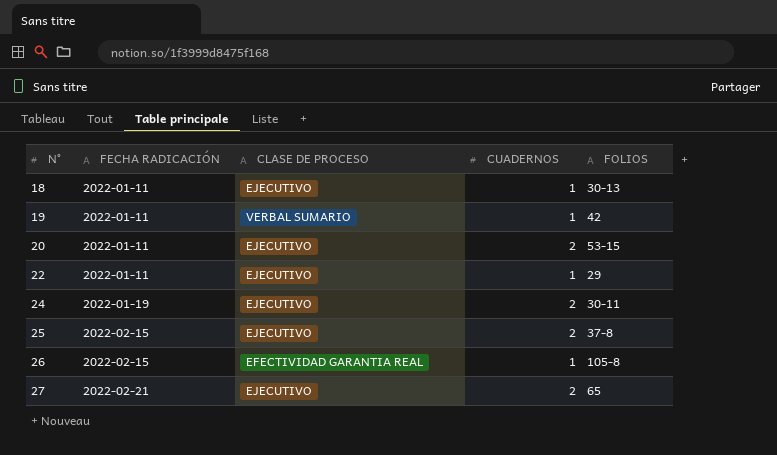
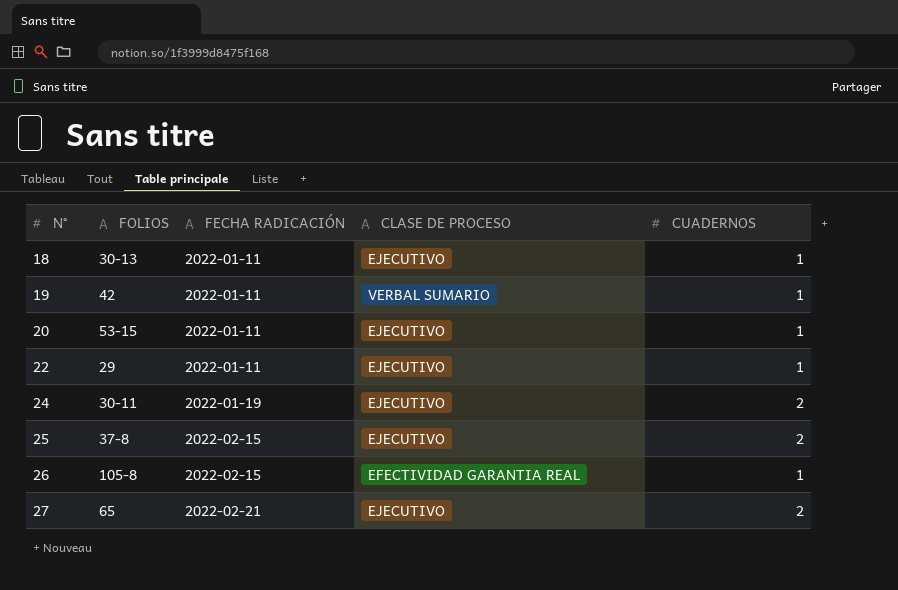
column FOLIOS | position: 5 -> 2
20 | CUADERNOS: 2 -> 1

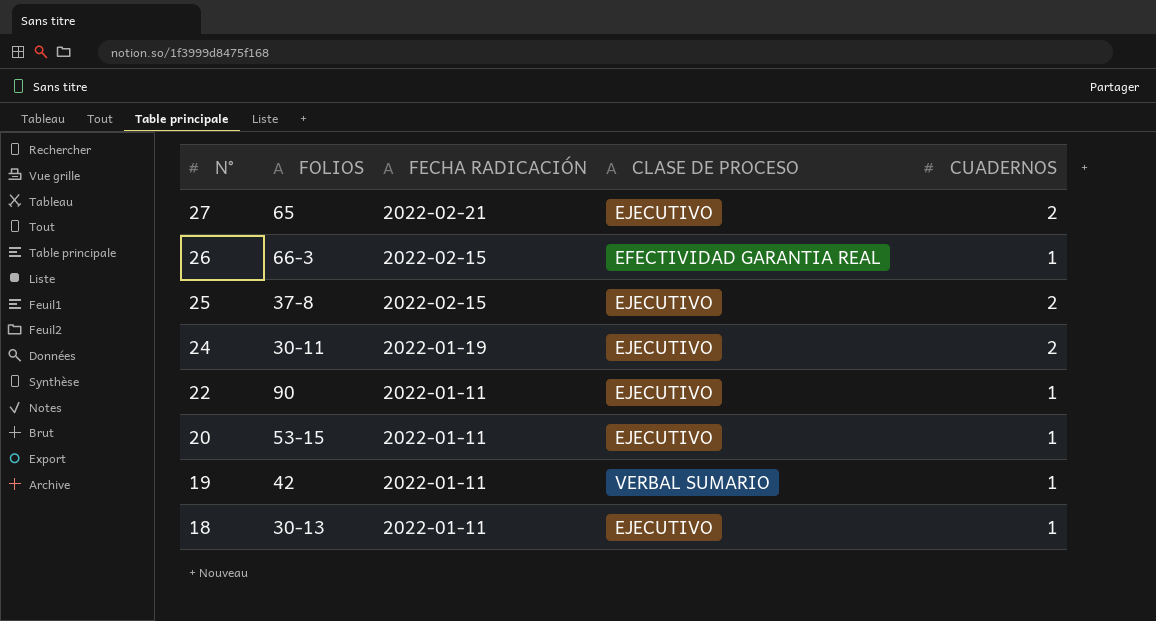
row order: N° ascending -> N° descending
26 | FOLIOS: 105-8 -> 66-3
22 | FOLIOS: 29 -> 90

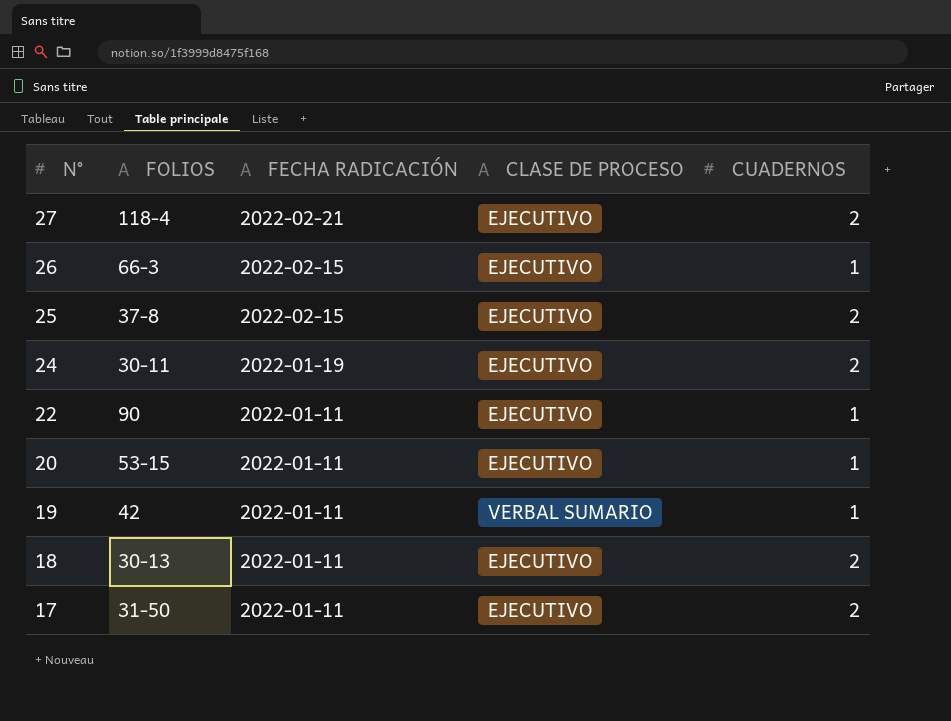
27 | FOLIOS: 65 -> 118-4
26 | CLASE DE PROCESO: EFECTIVIDAD GARANTIA REAL -> EJECUTIVO
18 | CUADERNOS: 1 -> 2
row 17: none -> 31-50 | 2022-01-11 | EJECUTIVO | 2

